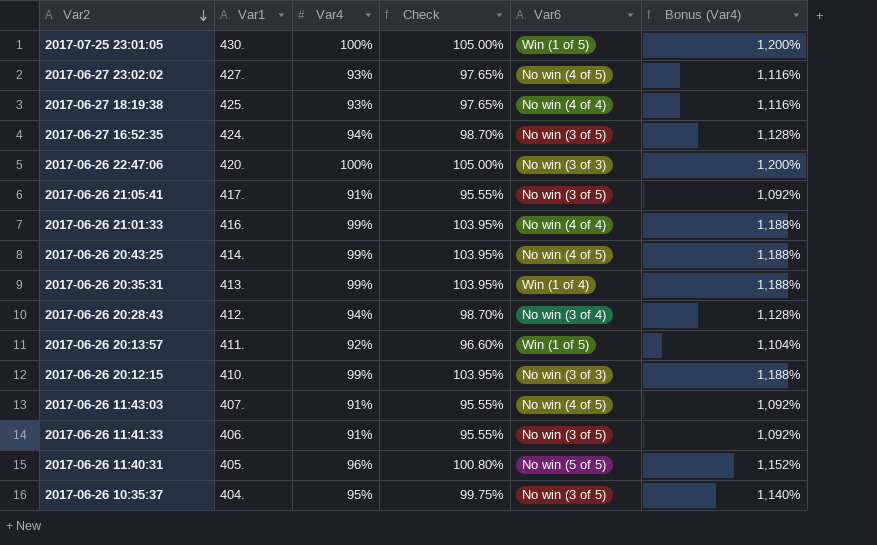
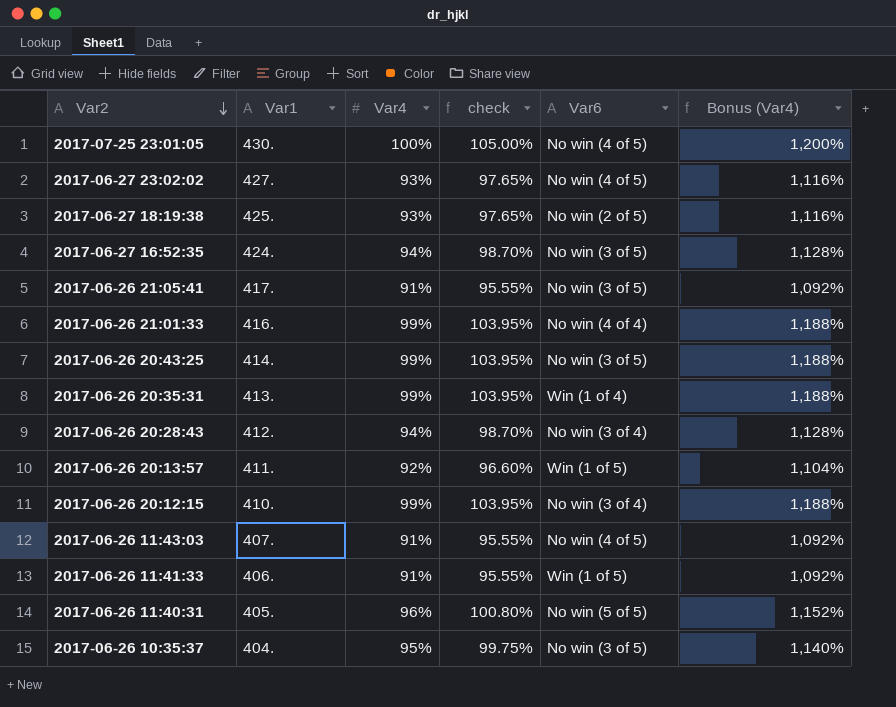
column name: Check -> check
row 2017-06-26 22:47:06: 420. | 100% | 105.00% | No win (3 of 3) | 1,200% -> none
2017-07-25 23:01:05 | Var6: Win (1 of 5) -> No win (4 of 5)
2017-06-27 18:19:38 | Var6: No win (4 of 4) -> No win (2 of 5)
2017-06-26 20:43:25 | Var6: No win (4 of 5) -> No win (3 of 5)
2017-06-26 20:12:15 | Var6: No win (3 of 3) -> No win (3 of 4)
2017-06-26 11:41:33 | Var6: No win (3 of 5) -> Win (1 of 5)

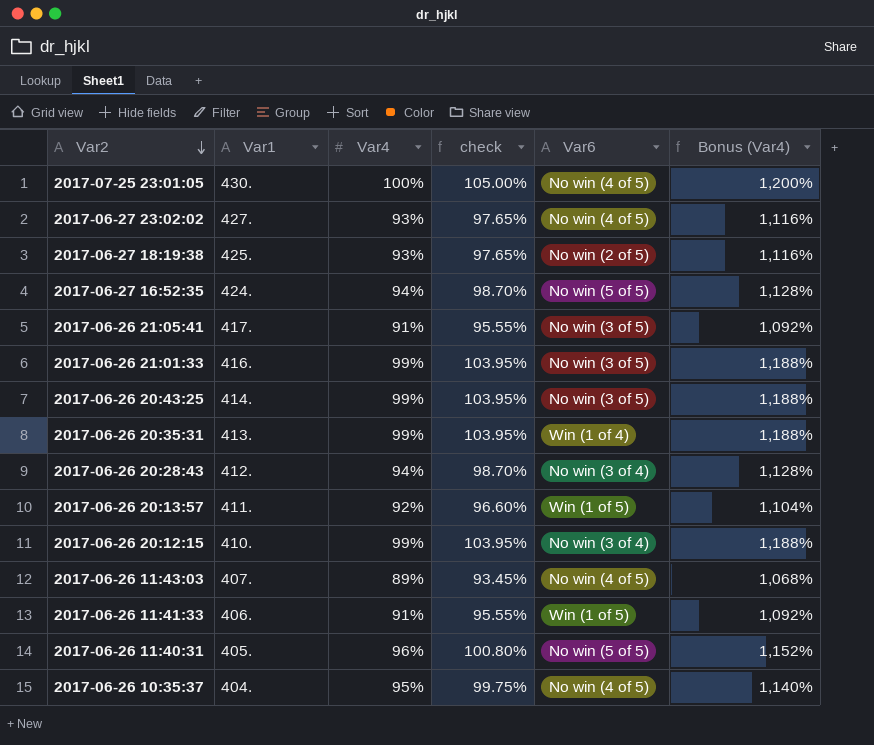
2017-06-27 16:52:35 | Var6: No win (3 of 5) -> No win (5 of 5)
2017-06-26 21:01:33 | Var6: No win (4 of 4) -> No win (3 of 5)
2017-06-26 11:43:03 | Var4: 91% -> 89%
2017-06-26 11:43:03 | check: 95.55% -> 93.45%
2017-06-26 11:43:03 | Bonus (Var4): 1,092% -> 1,068%
2017-06-26 10:35:37 | Var6: No win (3 of 5) -> No win (4 of 5)

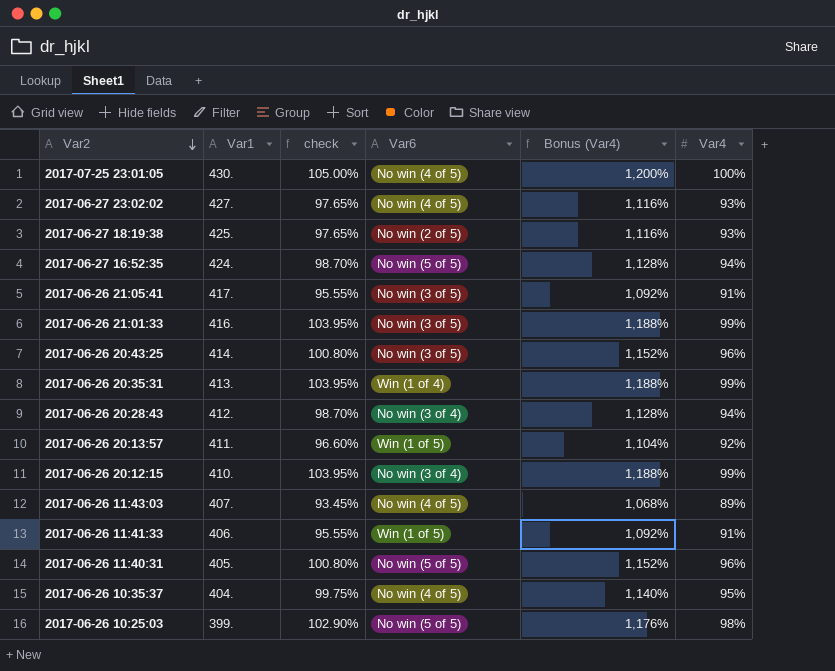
column Var4 | position: 3 -> 6
2017-06-26 20:43:25 | check: 103.95% -> 100.80%
2017-06-26 20:43:25 | Bonus (Var4): 1,188% -> 1,152%
2017-06-26 20:43:25 | Var4: 99% -> 96%
row 2017-06-26 10:25:03: none -> 399. | 102.90% | No win (5 of 5) | 1,176% | 98%

